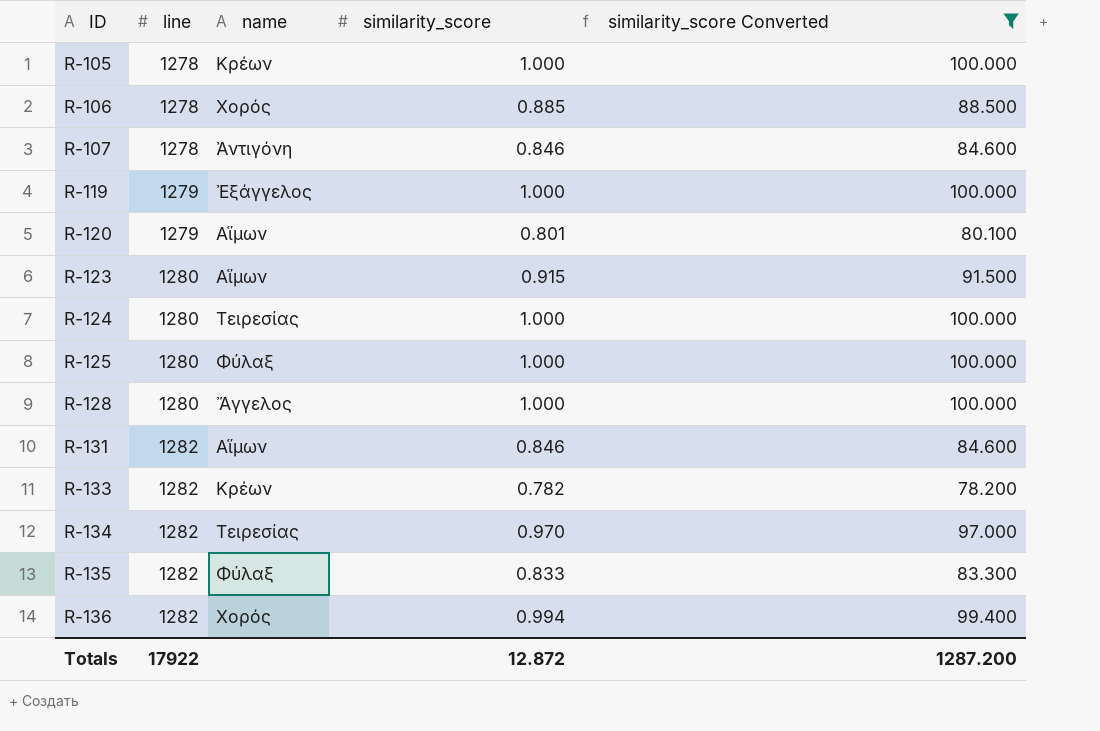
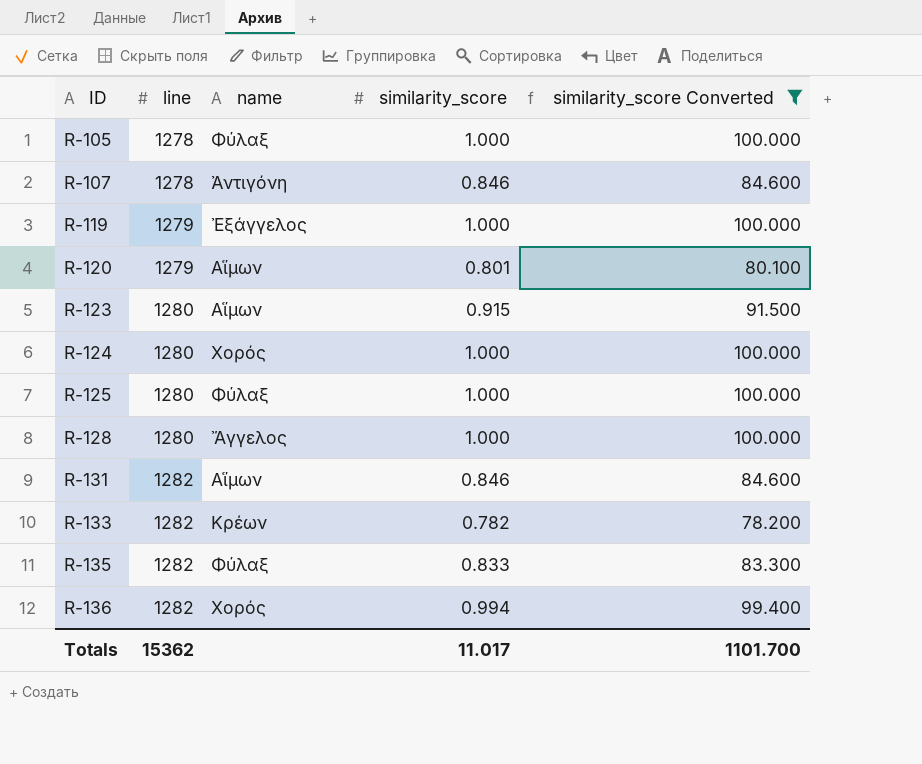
row R-106: 1278 | Χορός | 0.885 | 88.500 -> none
row R-134: 1282 | Τειρεσίας | 0.970 | 97.000 -> none
R-105 | name: Κρέων -> Φύλαξ
R-124 | name: Τειρεσίας -> Χορός
Totals | line: 17922 -> 15362
Totals | similarity_score: 12.872 -> 11.017
Totals | similarity_score Converted: 1287.200 -> 1101.700

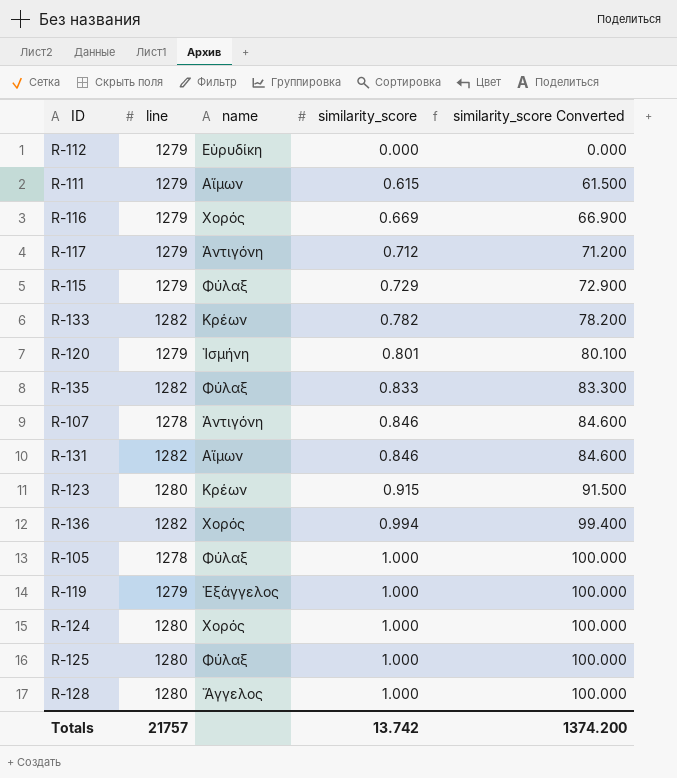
filter: similarity_score Converted >= 78.200 -> none
row order: ID ascending -> similarity_score ascending
R-120 | name: Αἵμων -> Ἰσμήνη
R-123 | name: Αἵμων -> Κρέων
Totals | line: 15362 -> 21757
Totals | similarity_score: 11.017 -> 13.742
Totals | similarity_score Converted: 1101.700 -> 1374.200

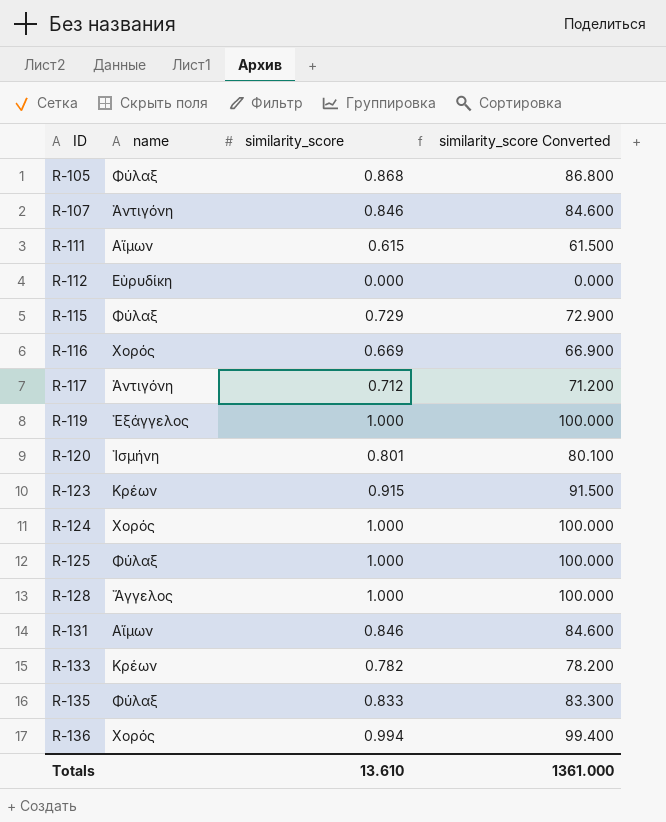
row order: similarity_score ascending -> ID ascending
column line | position: 2 -> none
R-105 | similarity_score: 1.000 -> 0.868
R-105 | similarity_score Converted: 100.000 -> 86.800
Totals | similarity_score: 13.742 -> 13.610
Totals | similarity_score Converted: 1374.200 -> 1361.000

